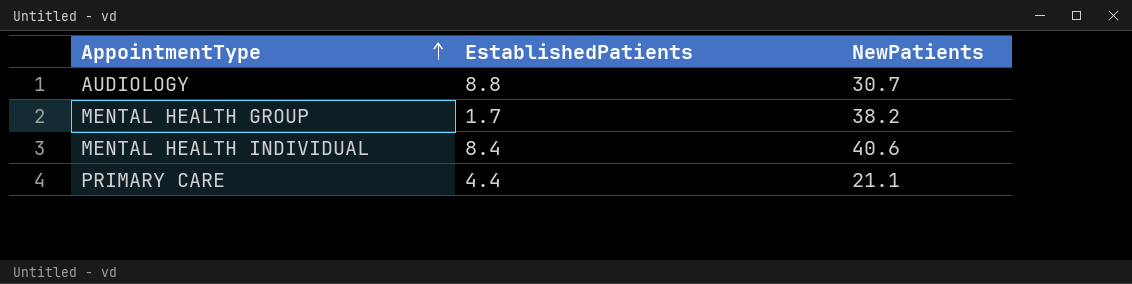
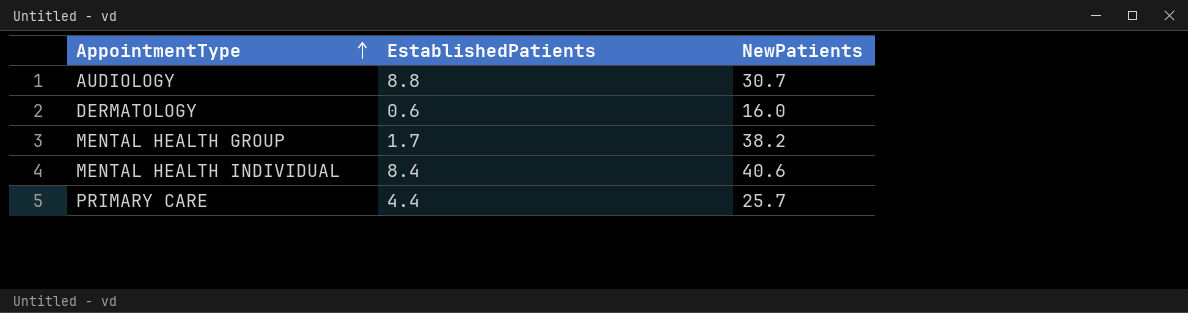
row DERMATOLOGY: none -> 0.6 | 16.0
PRIMARY CARE | NewPatients: 21.1 -> 25.7

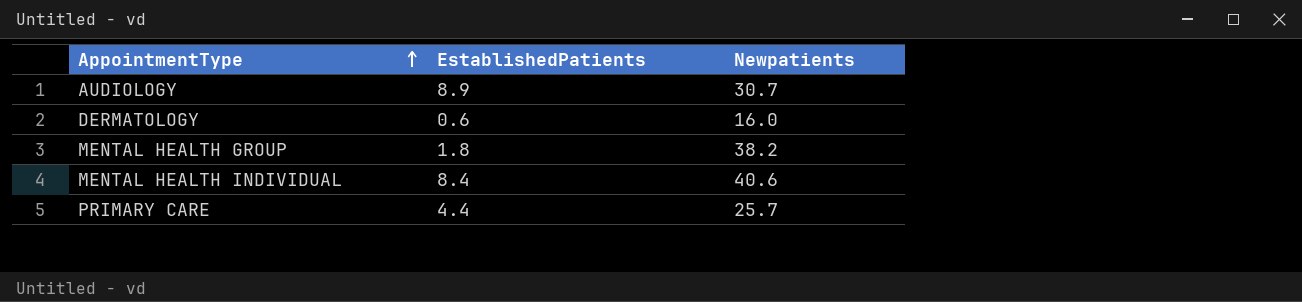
column name: NewPatients -> Newpatients
AUDIOLOGY | EstablishedPatients: 8.8 -> 8.9
MENTAL HEALTH GROUP | EstablishedPatients: 1.7 -> 1.8

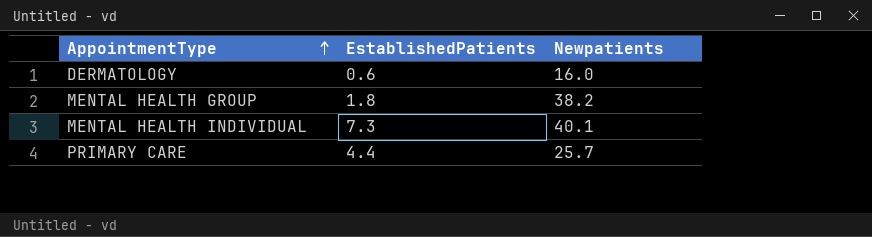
row AUDIOLOGY: 8.9 | 30.7 -> none
MENTAL HEALTH INDIVIDUAL | EstablishedPatients: 8.4 -> 7.3
MENTAL HEALTH INDIVIDUAL | Newpatients: 40.6 -> 40.1

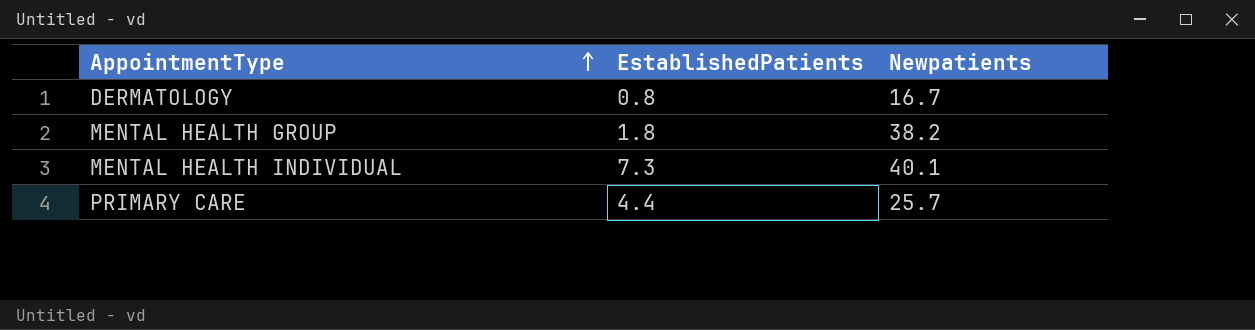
DERMATOLOGY | EstablishedPatients: 0.6 -> 0.8
DERMATOLOGY | Newpatients: 16.0 -> 16.7

